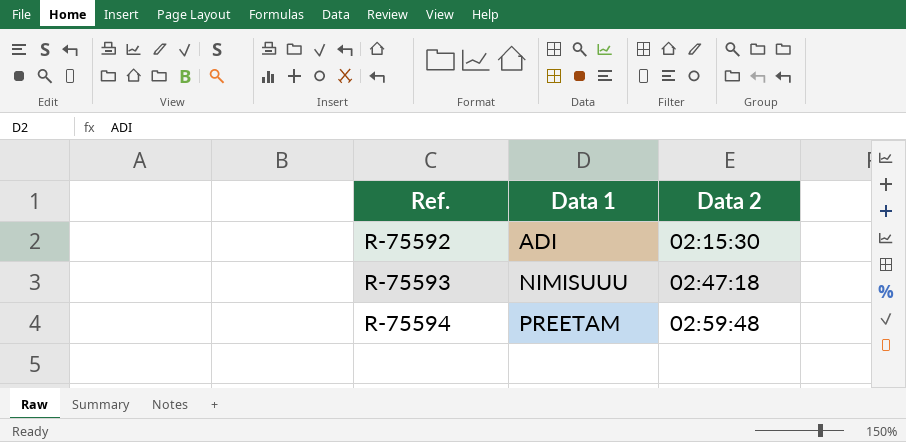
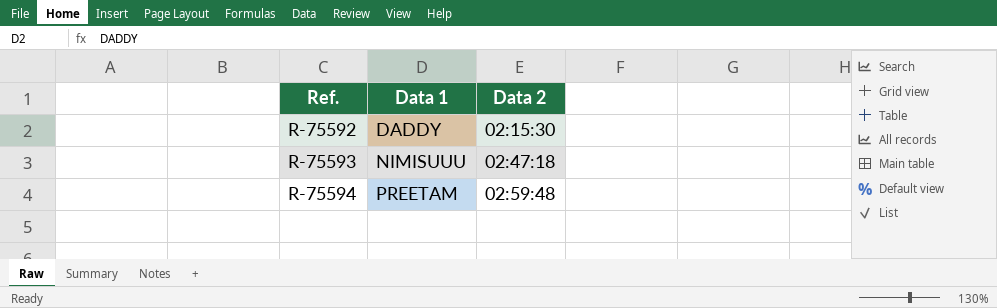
R-75592 | Data 1: ADI -> DADDY

